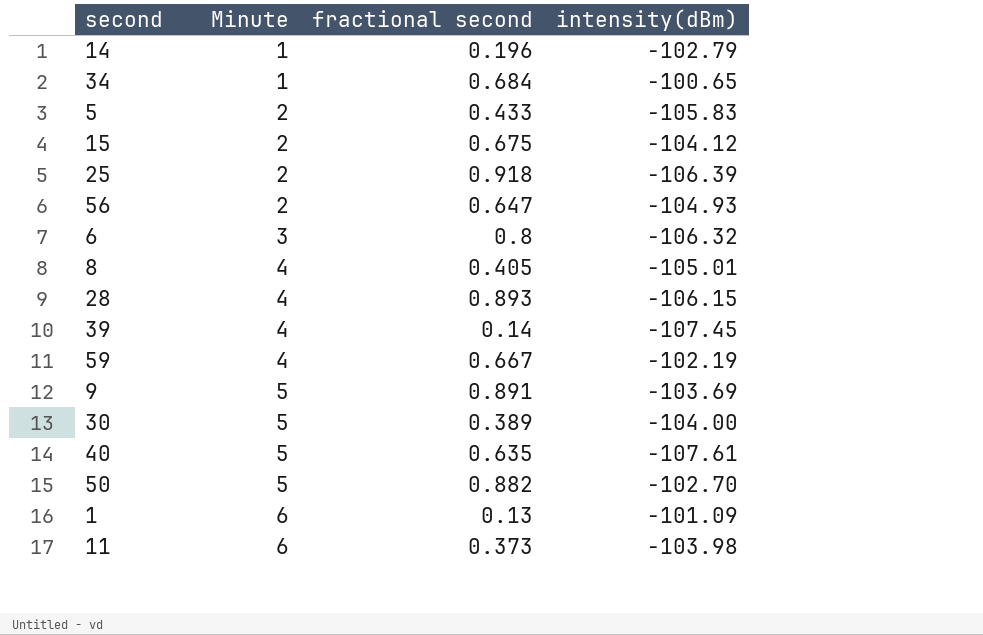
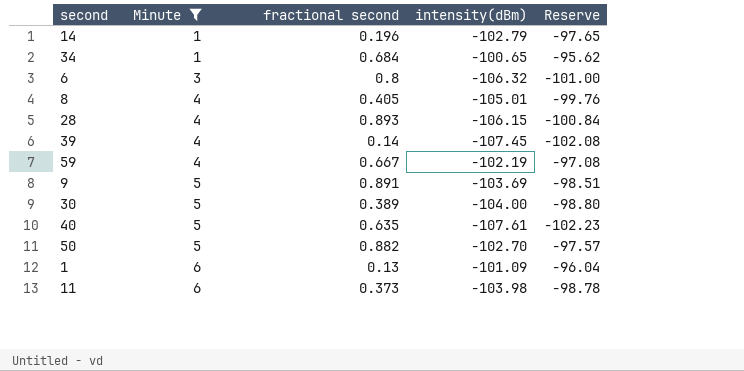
filter: none -> Minute != 2
column Reserve | formula: none -> [intensity(dBm)] * 0.95

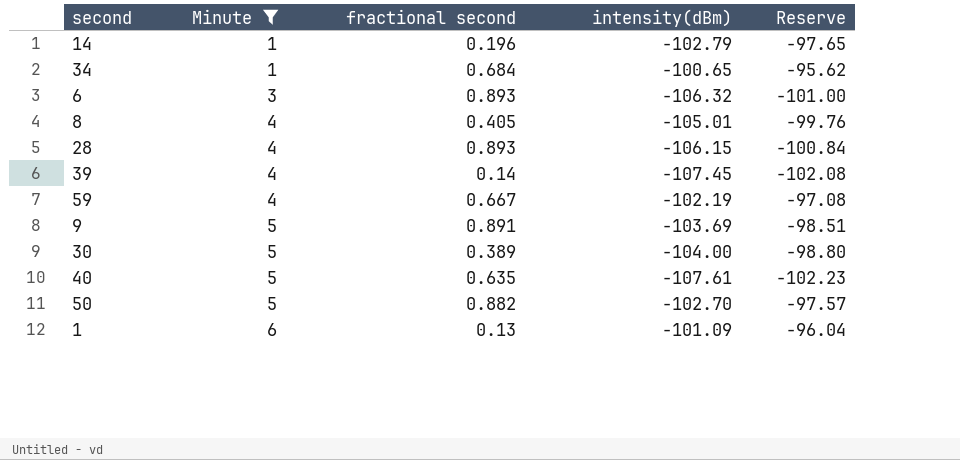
row 11: 6 | 0.373 | -103.98 | -98.78 -> none
6 | fractional second: 0.8 -> 0.893

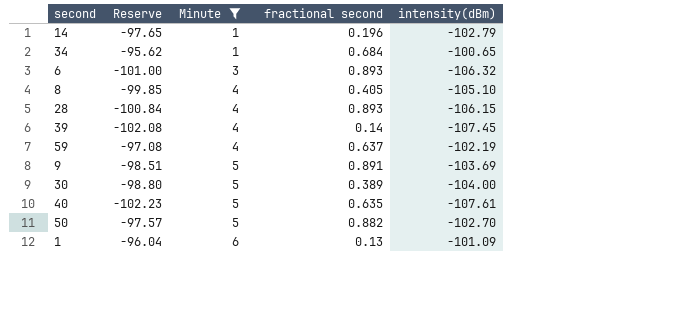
column Reserve | position: 5 -> 2
8 | Reserve: -99.76 -> -99.85
8 | intensity(dBm): -105.01 -> -105.10
59 | fractional second: 0.667 -> 0.637

